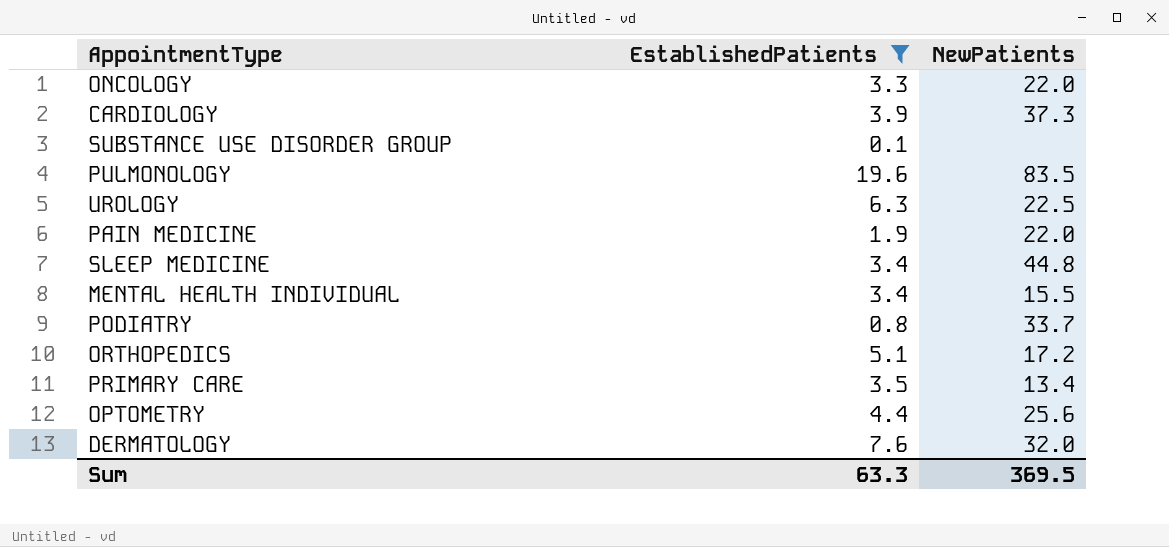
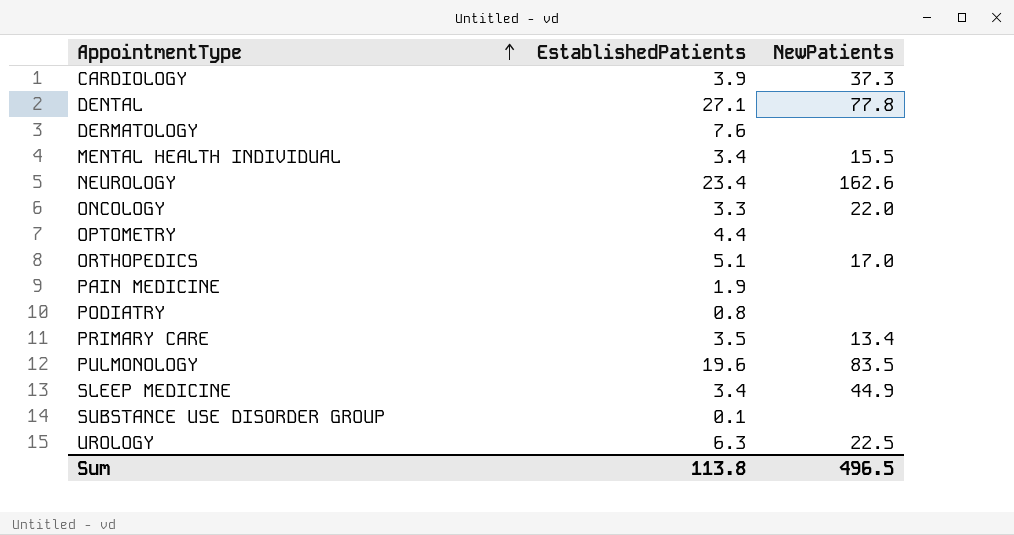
filter: EstablishedPatients <= 19.6 -> none
row order: none -> AppointmentType ascending
DERMATOLOGY | NewPatients: 32.0 -> none
OPTOMETRY | NewPatients: 25.6 -> none
ORTHOPEDICS | NewPatients: 17.2 -> 17.0
PAIN MEDICINE | NewPatients: 22.0 -> none
PODIATRY | NewPatients: 33.7 -> none
SLEEP MEDICINE | NewPatients: 44.8 -> 44.9
Sum | EstablishedPatients: 63.3 -> 113.8
Sum | NewPatients: 369.5 -> 496.5

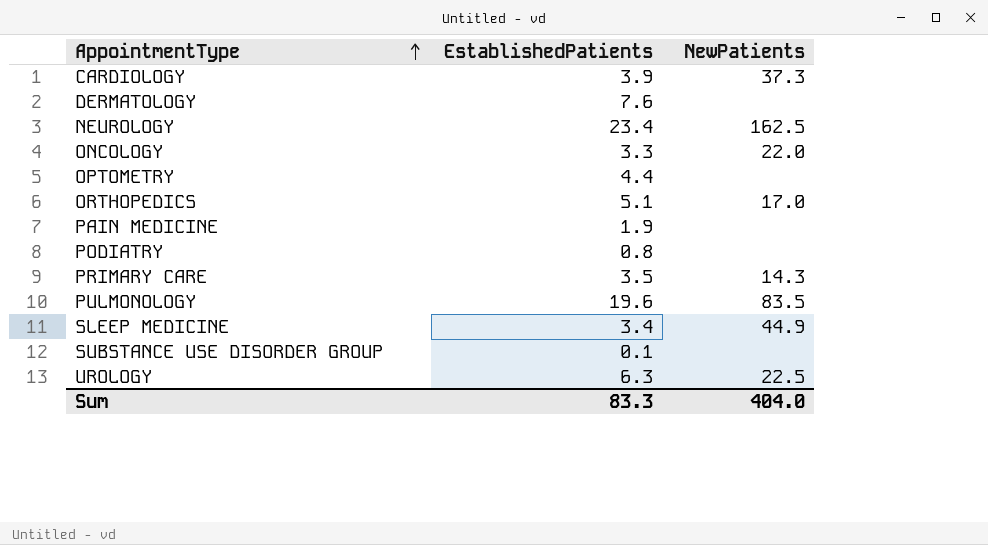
row DENTAL: 27.1 | 77.8 -> none
row MENTAL HEALTH INDIVIDUAL: 3.4 | 15.5 -> none
NEUROLOGY | NewPatients: 162.6 -> 162.5
PRIMARY CARE | NewPatients: 13.4 -> 14.3
Sum | EstablishedPatients: 113.8 -> 83.3
Sum | NewPatients: 496.5 -> 404.0

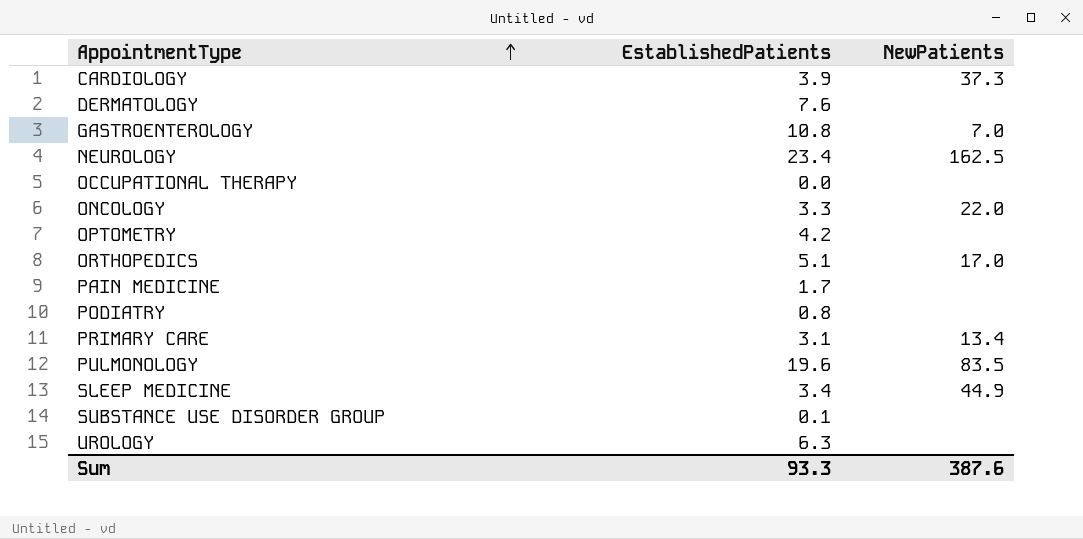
row GASTROENTEROLOGY: none -> 10.8 | 7.0
row OCCUPATIONAL THERAPY: none -> 0.0 | none
OPTOMETRY | EstablishedPatients: 4.4 -> 4.2
PAIN MEDICINE | EstablishedPatients: 1.9 -> 1.7
PRIMARY CARE | EstablishedPatients: 3.5 -> 3.1
PRIMARY CARE | NewPatients: 14.3 -> 13.4
UROLOGY | NewPatients: 22.5 -> none
Sum | EstablishedPatients: 83.3 -> 93.3
Sum | NewPatients: 404.0 -> 387.6

